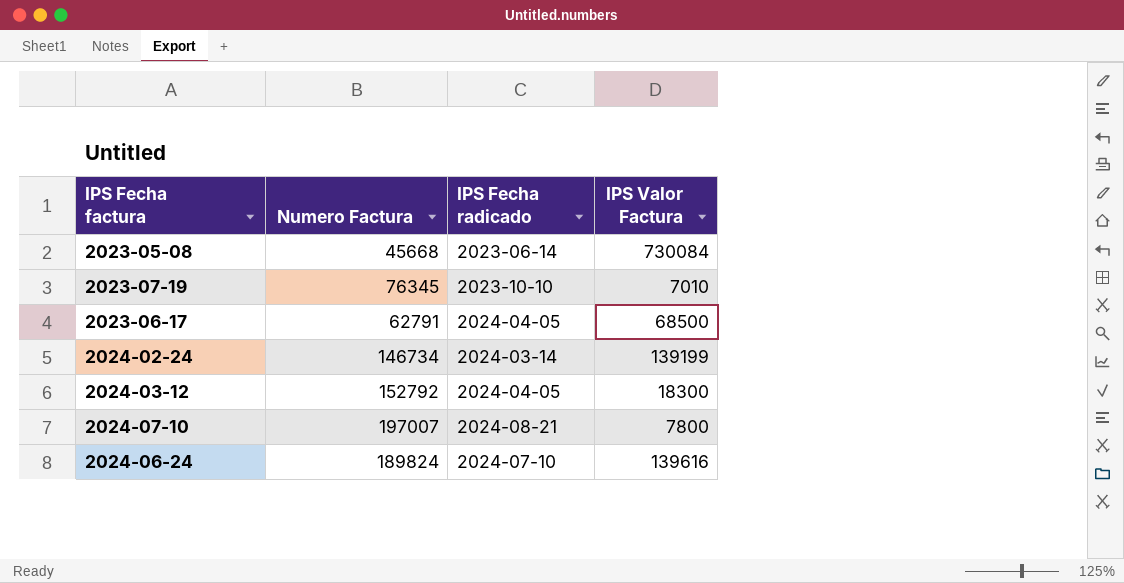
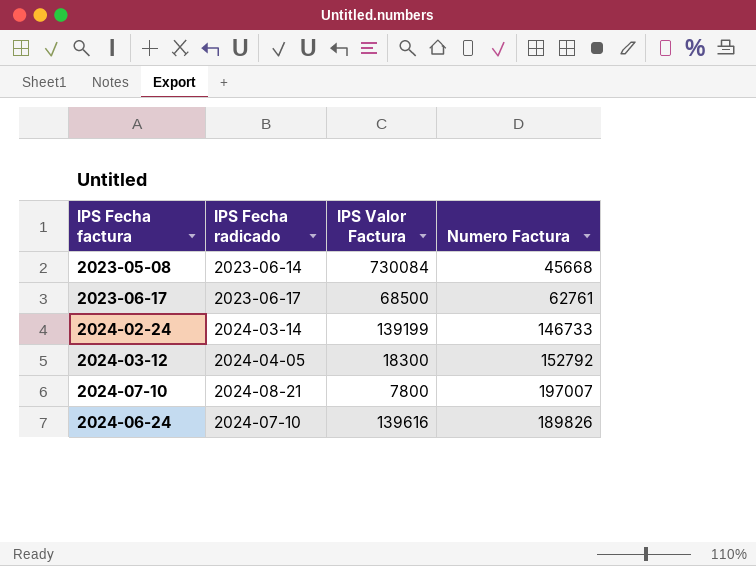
column Numero Factura | position: 2 -> 4
row 2023-07-19: 76345 | 2023-10-10 | 7010 -> none
2023-06-17 | IPS Fecha radicado: 2024-04-05 -> 2023-06-17
2023-06-17 | Numero Factura: 62791 -> 62761
2024-02-24 | Numero Factura: 146734 -> 146733
2024-06-24 | Numero Factura: 189824 -> 189826

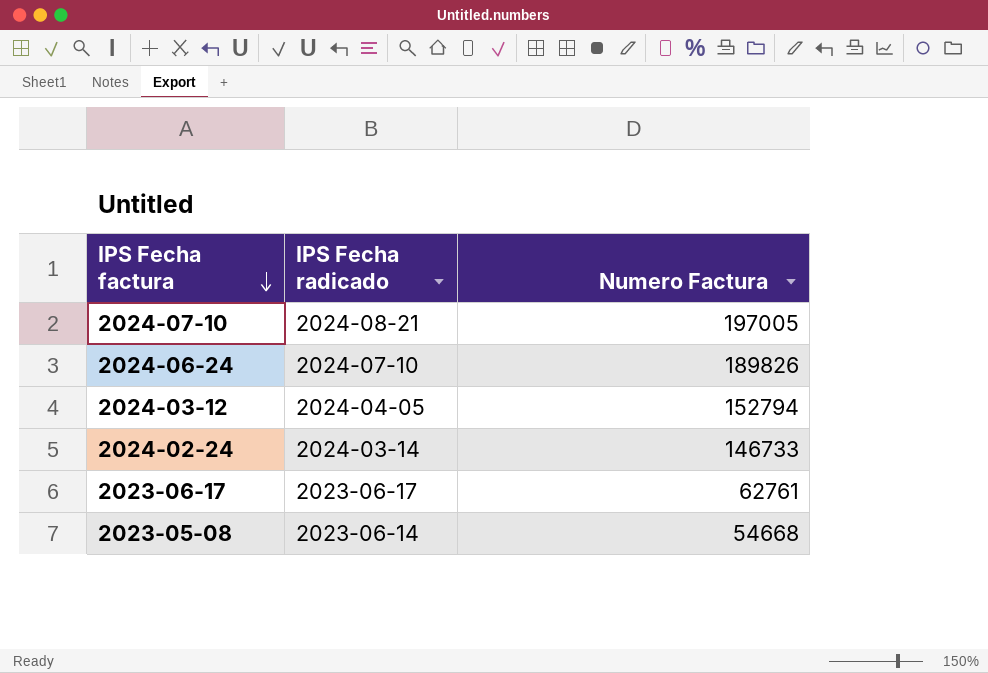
row order: none -> IPS Fecha factura descending
column IPS Valor Factura | position: 3 -> none
2024-07-10 | Numero Factura: 197007 -> 197005
2024-03-12 | Numero Factura: 152792 -> 152794
2023-05-08 | Numero Factura: 45668 -> 54668

